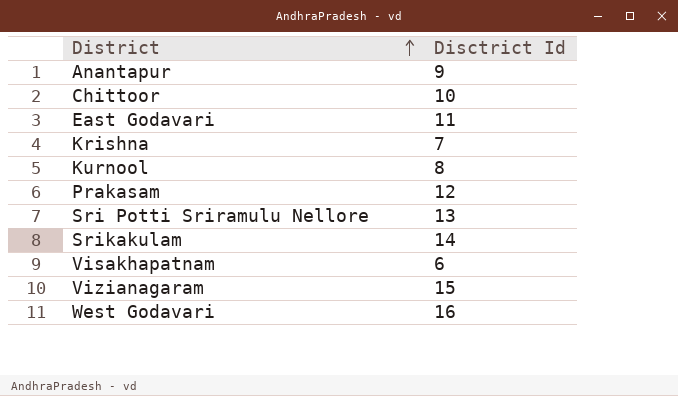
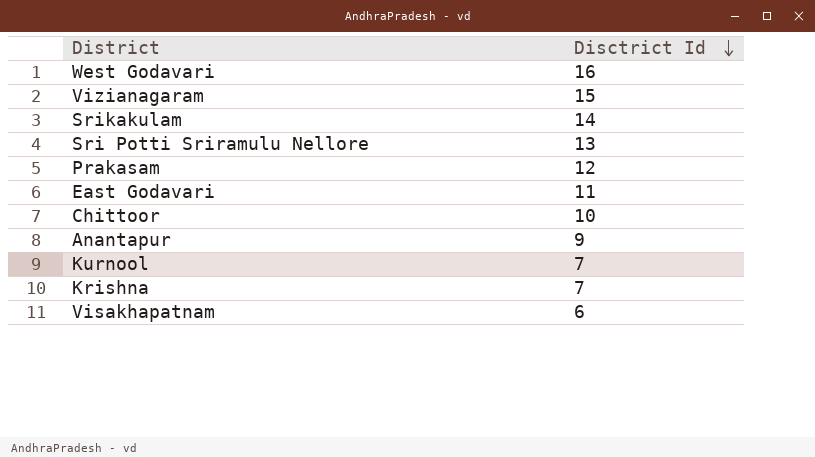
row order: District ascending -> Disctrict Id descending
Kurnool | Disctrict Id: 8 -> 7

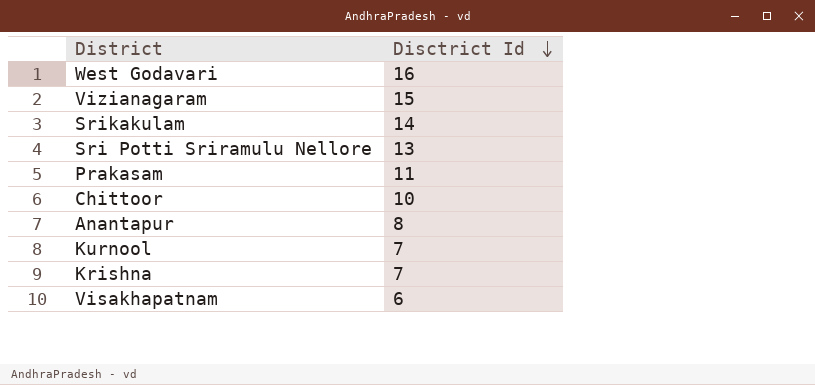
row East Godavari: 11 -> none
Prakasam | Disctrict Id: 12 -> 11
Anantapur | Disctrict Id: 9 -> 8

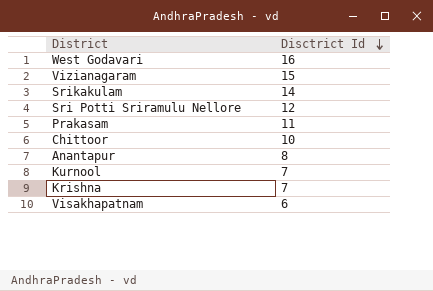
Sri Potti Sriramulu Nellore | Disctrict Id: 13 -> 12

